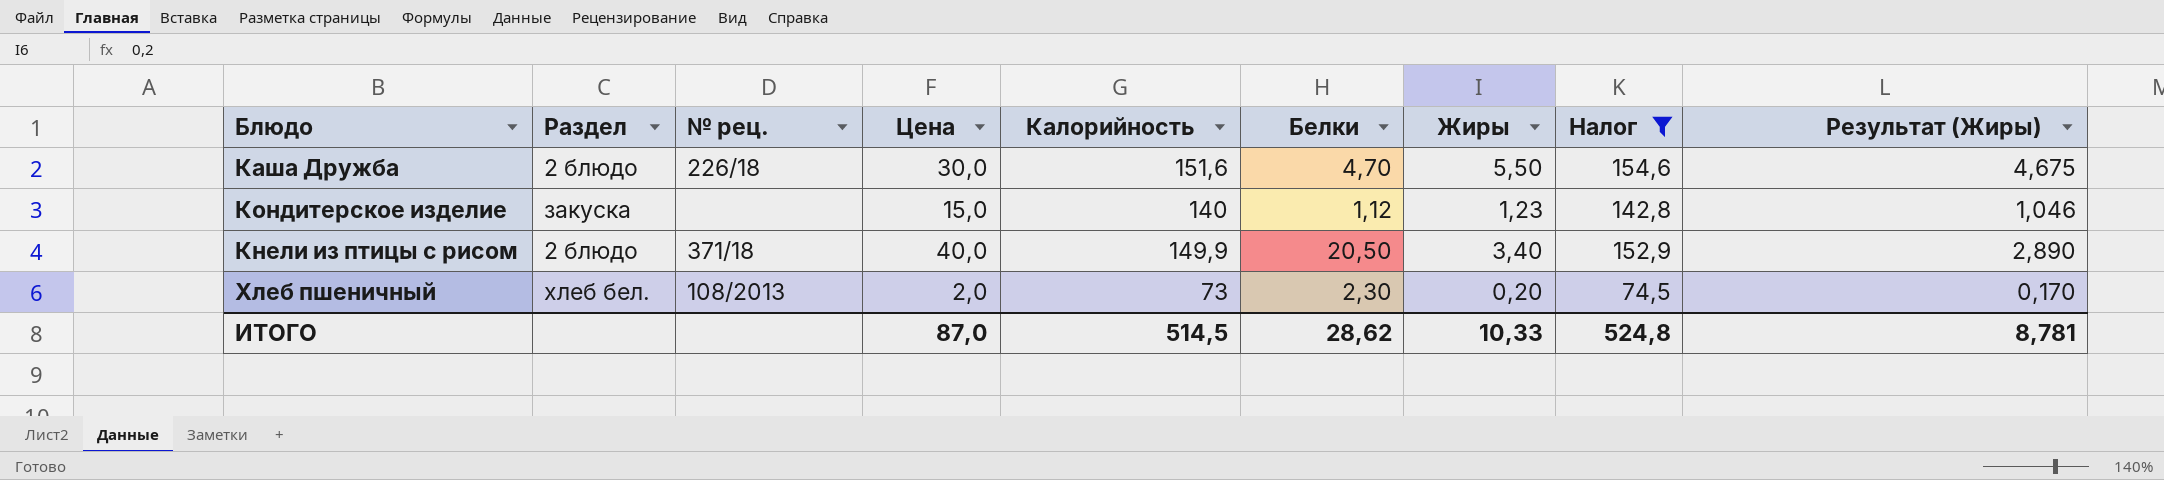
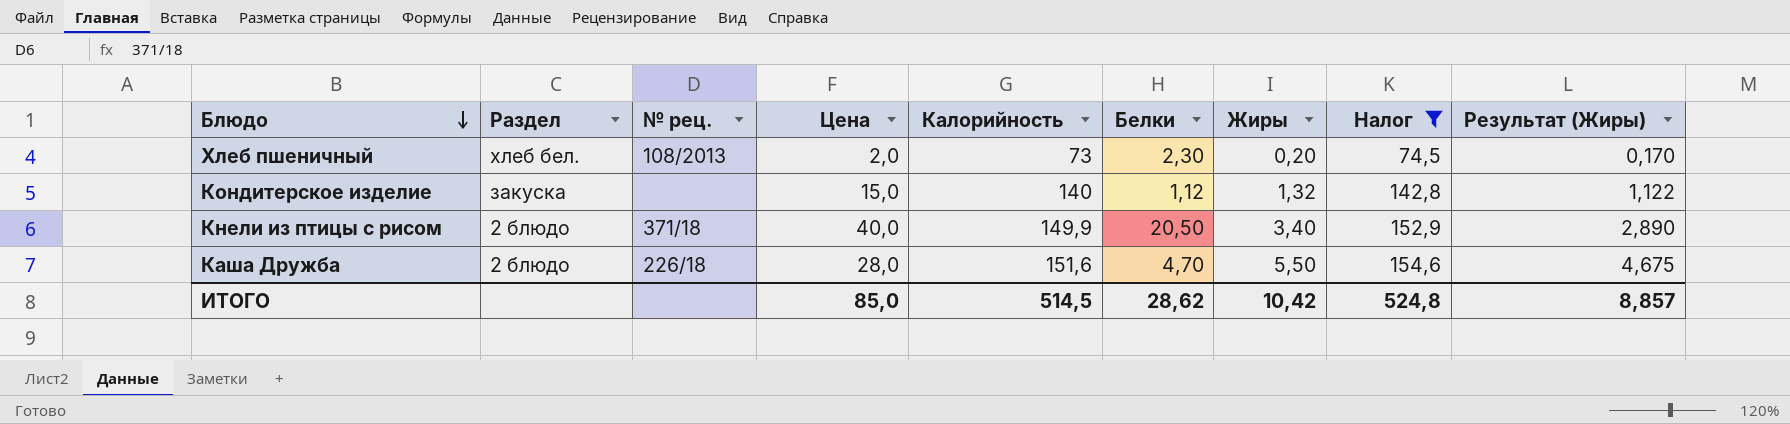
row order: none -> Блюдо descending
Кондитерское изделие | Жиры: 1,23 -> 1,32
Кондитерское изделие | Результат (Жиры): 1,046 -> 1,122
Каша Дружба | Цена: 30,0 -> 28,0
ИТОГО | Цена: 87,0 -> 85,0
ИТОГО | Жиры: 10,33 -> 10,42
ИТОГО | Результат (Жиры): 8,781 -> 8,857

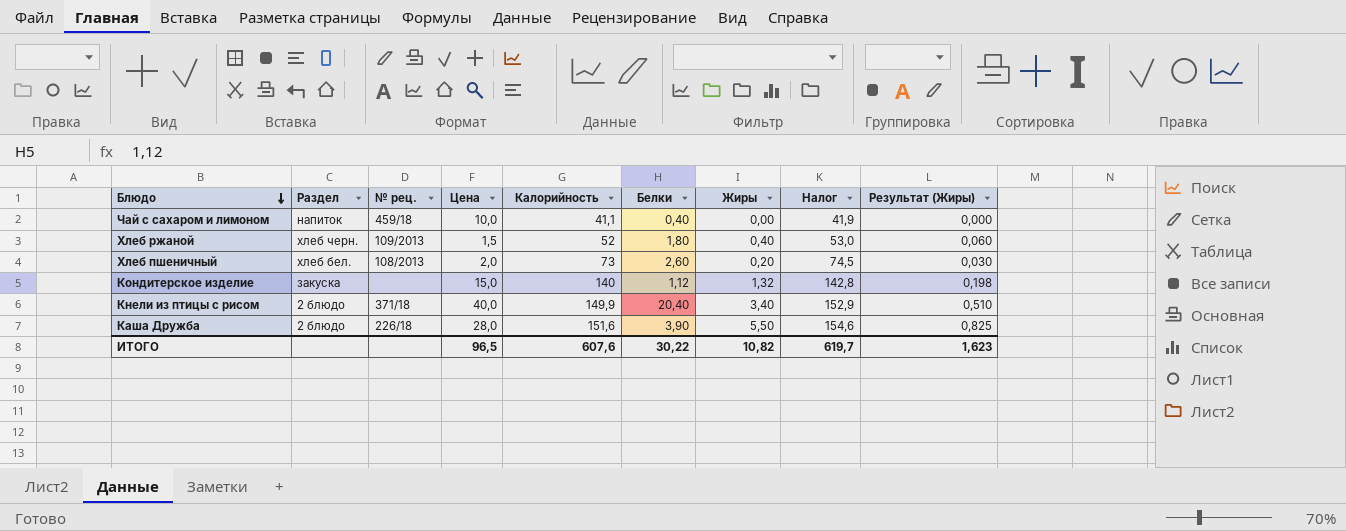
filter: Налог >= 74,5 -> none
column Результат (Жиры) | formula: [Жиры] * 0,85 -> [Жиры] * 0,15
Хлеб пшеничный | Белки: 2,30 -> 2,60
Кнели из птицы с рисом | Белки: 20,50 -> 20,40
Каша Дружба | Белки: 4,70 -> 3,90
ИТОГО | Цена: 85,0 -> 96,5
ИТОГО | Калорийность: 514,5 -> 607,6
ИТОГО | Белки: 28,62 -> 30,22
ИТОГО | Жиры: 10,42 -> 10,82
ИТОГО | Налог: 524,8 -> 619,7
ИТОГО | Результат (Жиры): 8,857 -> 1,623

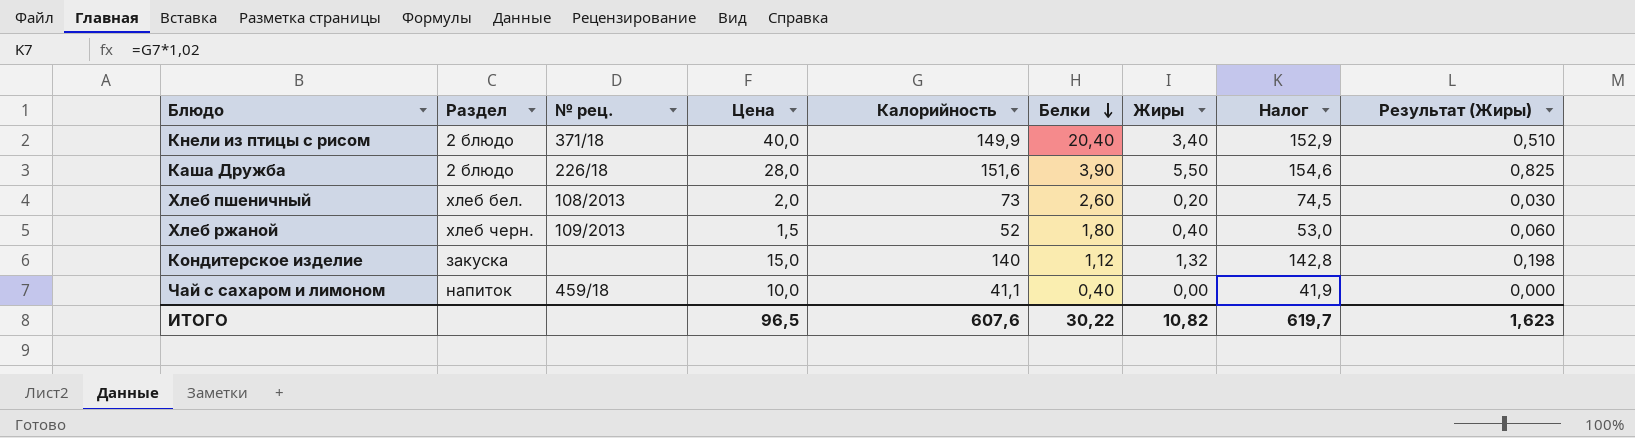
row order: Блюдо descending -> Белки descending

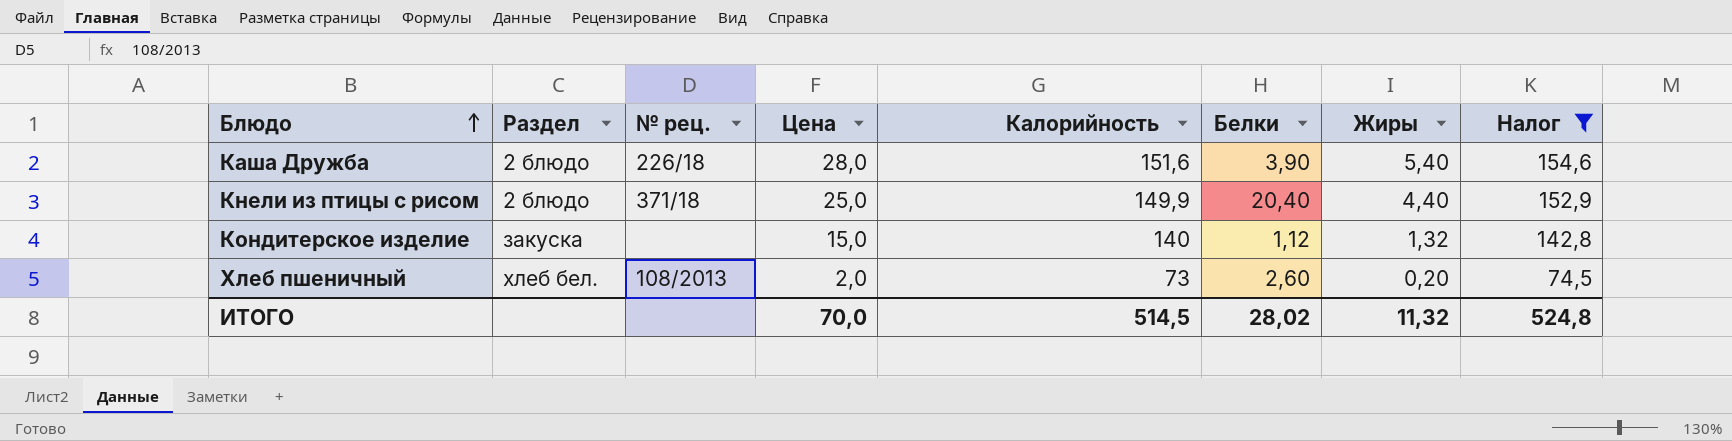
filter: none -> Налог >= 74,5
row order: Белки descending -> Блюдо ascending
column Результат (Жиры) | formula: [Жиры] * 0,15 -> none
Каша Дружба | Жиры: 5,50 -> 5,40
Кнели из птицы с рисом | Цена: 40,0 -> 25,0
Кнели из птицы с рисом | Жиры: 3,40 -> 4,40
ИТОГО | Цена: 96,5 -> 70,0
ИТОГО | Калорийность: 607,6 -> 514,5
ИТОГО | Белки: 30,22 -> 28,02
ИТОГО | Жиры: 10,82 -> 11,32
ИТОГО | Налог: 619,7 -> 524,8

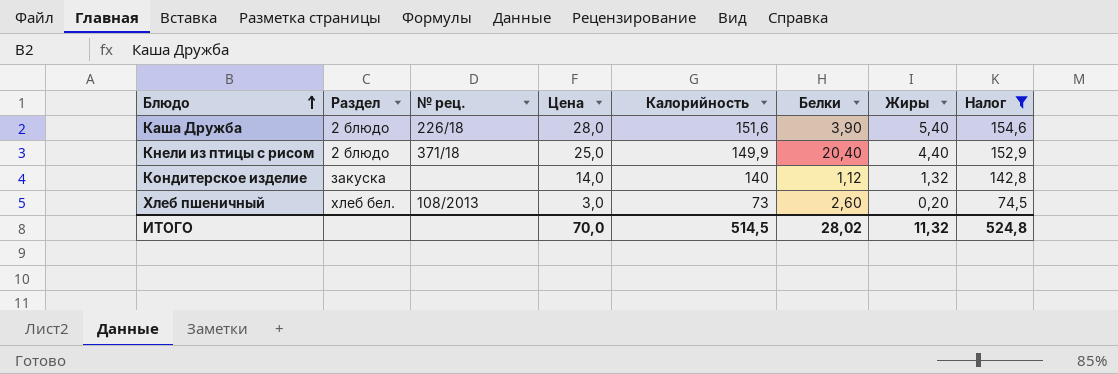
Кондитерское изделие | Цена: 15,0 -> 14,0
Хлеб пшеничный | Цена: 2,0 -> 3,0

